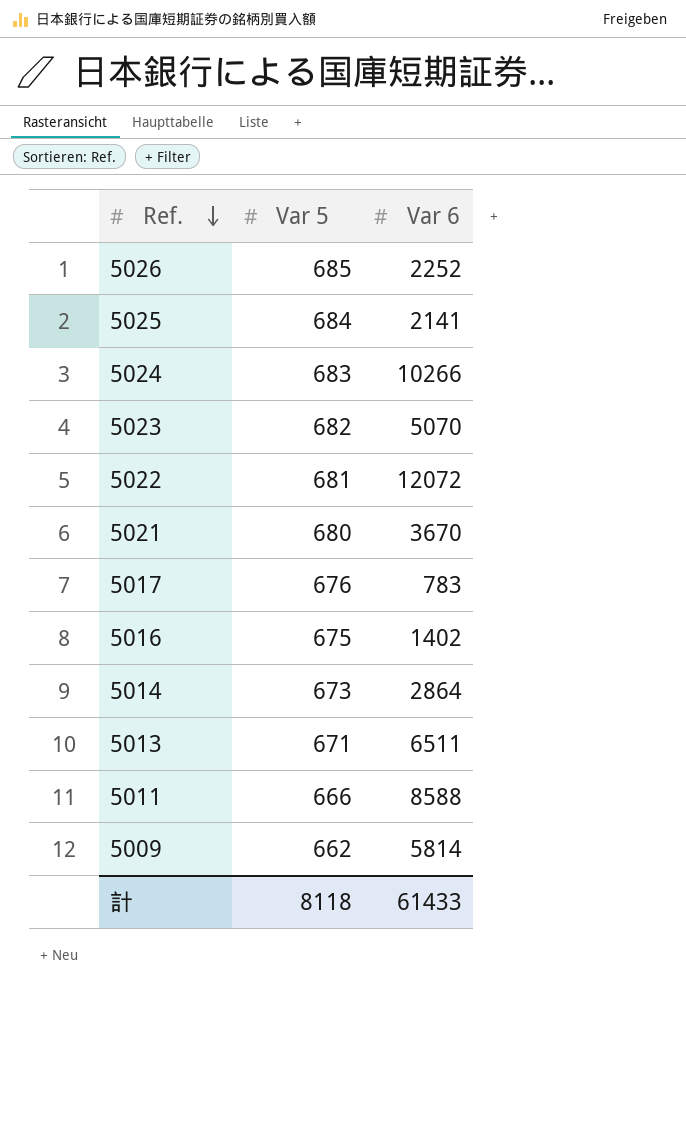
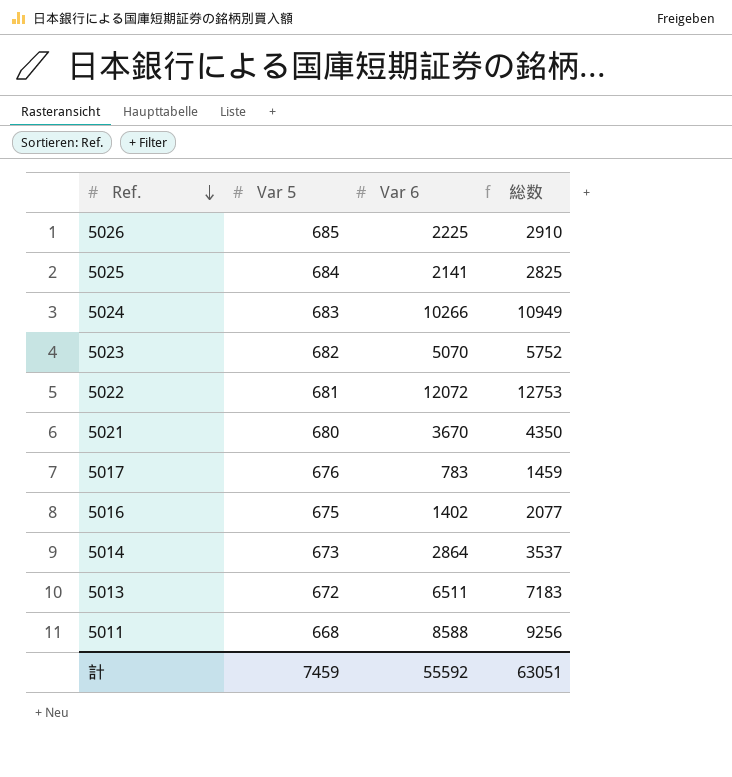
column 総数 | formula: none -> [Var 5] + [Var 6]
row 5009: 662 | 5814 -> none
5026 | Var 6: 2252 -> 2225
5013 | Var 5: 671 -> 672
5011 | Var 5: 666 -> 668
計 | Var 5: 8118 -> 7459
計 | Var 6: 61433 -> 55592

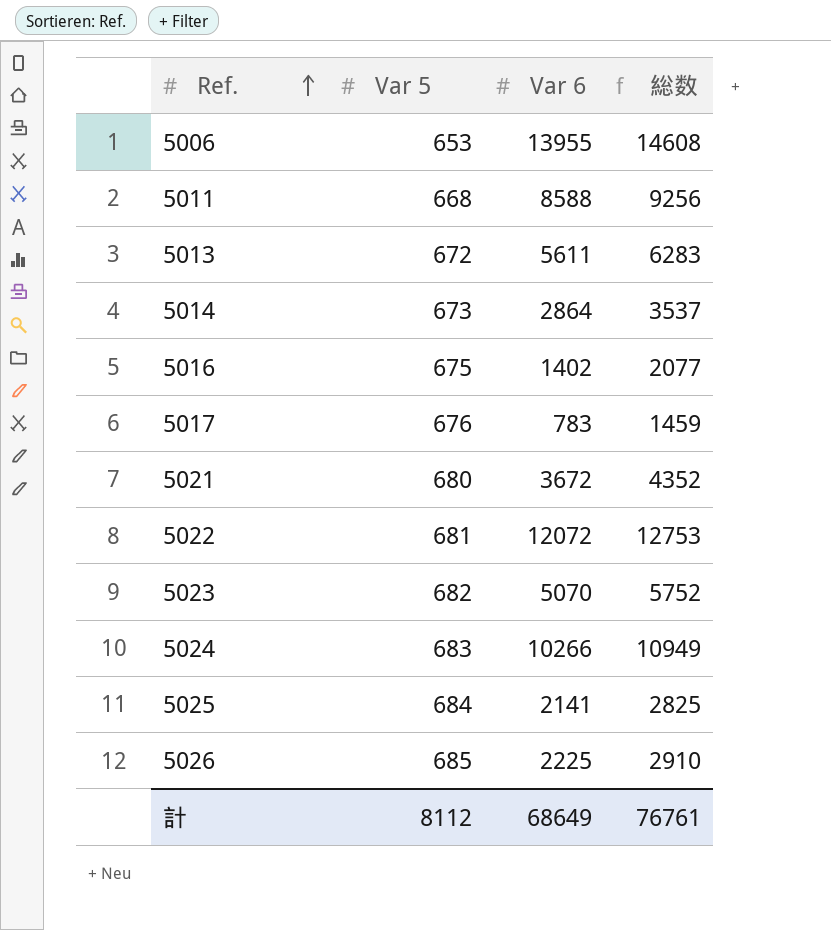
row order: Ref. descending -> Ref. ascending
row 5006: none -> 653 | 13955 | 14608
5013 | Var 6: 6511 -> 5611
5013 | 総数: 7183 -> 6283
5021 | Var 6: 3670 -> 3672
5021 | 総数: 4350 -> 4352
計 | Var 5: 7459 -> 8112
計 | Var 6: 55592 -> 68649
計 | 総数: 63051 -> 76761

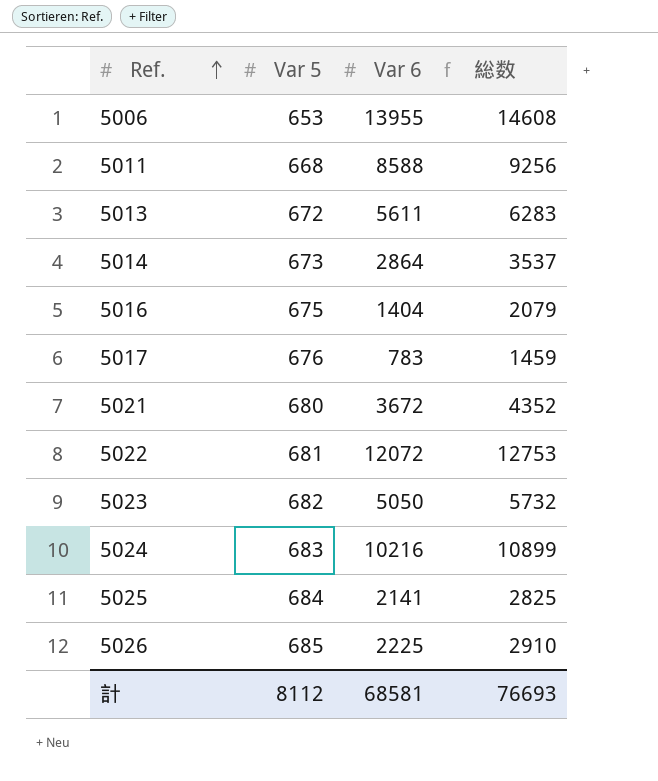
5016 | Var 6: 1402 -> 1404
5016 | 総数: 2077 -> 2079
5023 | Var 6: 5070 -> 5050
5023 | 総数: 5752 -> 5732
5024 | Var 6: 10266 -> 10216
5024 | 総数: 10949 -> 10899
計 | Var 6: 68649 -> 68581
計 | 総数: 76761 -> 76693

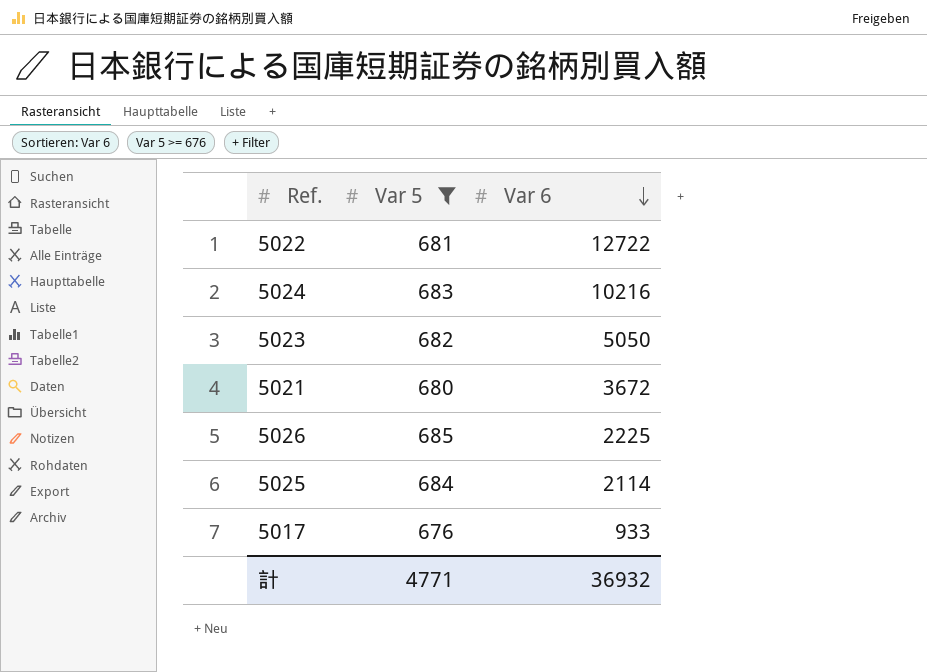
filter: none -> Var 5 >= 676
row order: Ref. ascending -> Var 6 descending
column 総数 | formula: [Var 5] + [Var 6] -> none
5022 | Var 6: 12072 -> 12722
5025 | Var 6: 2141 -> 2114
5017 | Var 6: 783 -> 933
計 | Var 5: 8112 -> 4771
計 | Var 6: 68581 -> 36932

